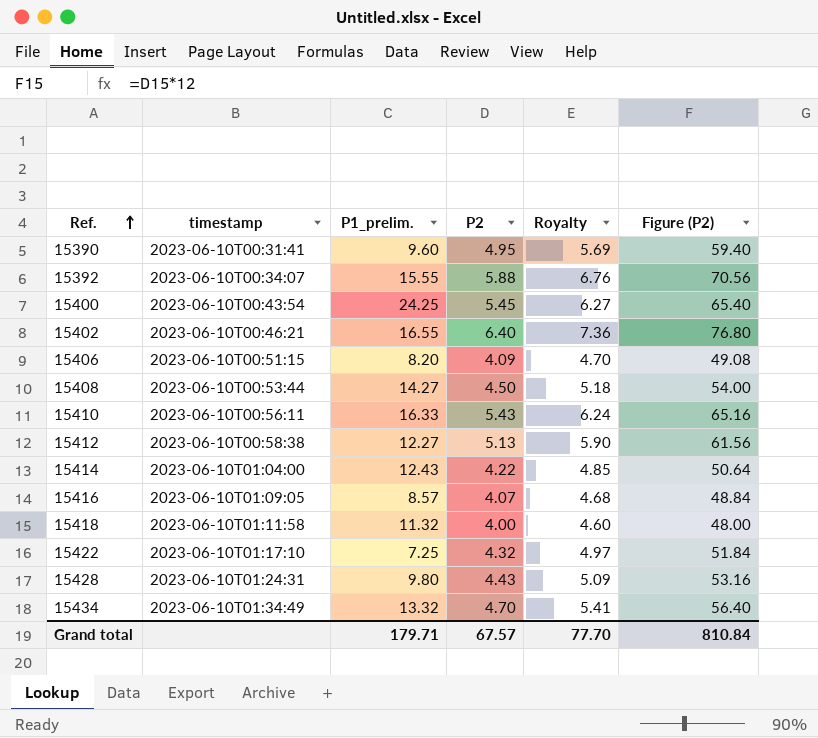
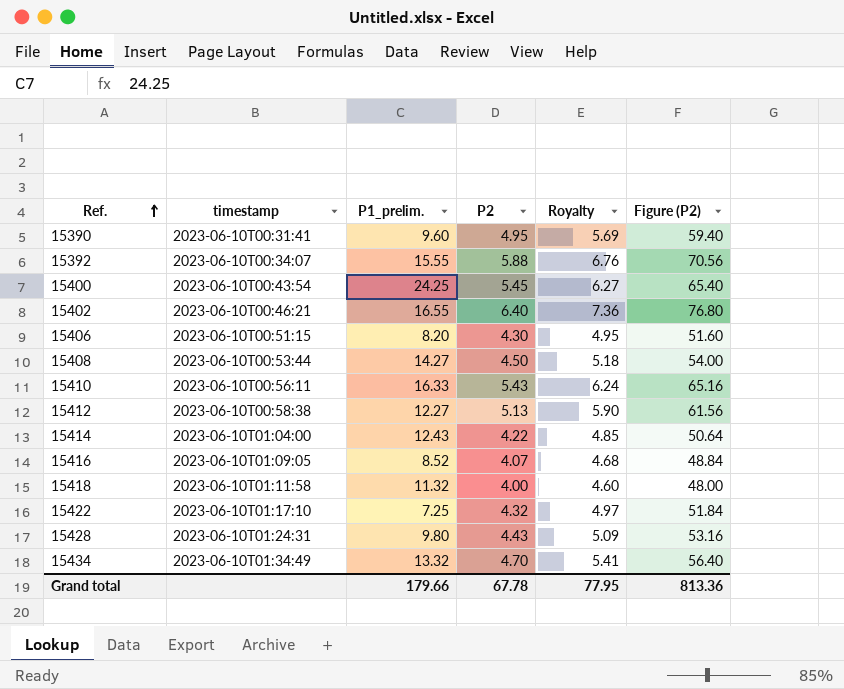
15406 | P2: 4.09 -> 4.30
15406 | Royalty: 4.70 -> 4.95
15406 | Figure (P2): 49.08 -> 51.60
15416 | P1_prelim.: 8.57 -> 8.52
Grand total | P1_prelim.: 179.71 -> 179.66
Grand total | P2: 67.57 -> 67.78
Grand total | Royalty: 77.70 -> 77.95
Grand total | Figure (P2): 810.84 -> 813.36

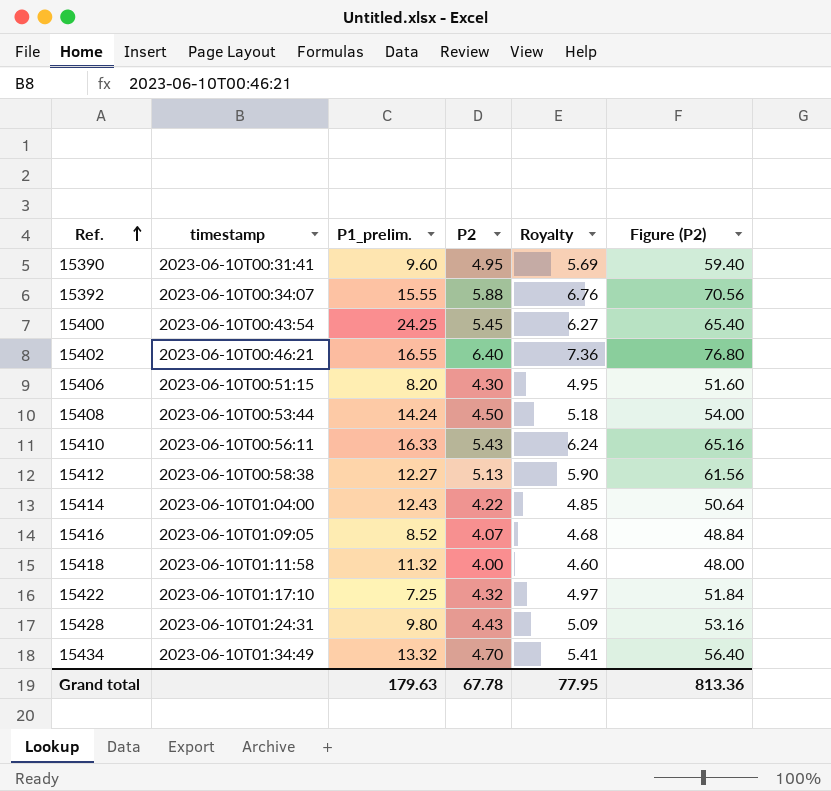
15408 | P1_prelim.: 14.27 -> 14.24
Grand total | P1_prelim.: 179.66 -> 179.63

